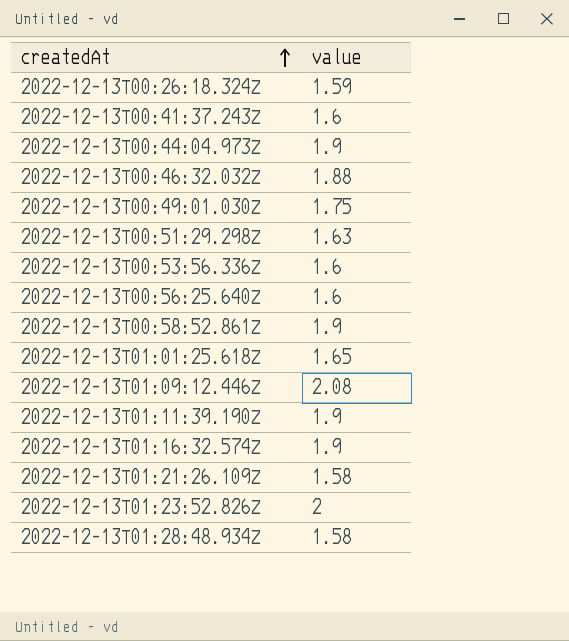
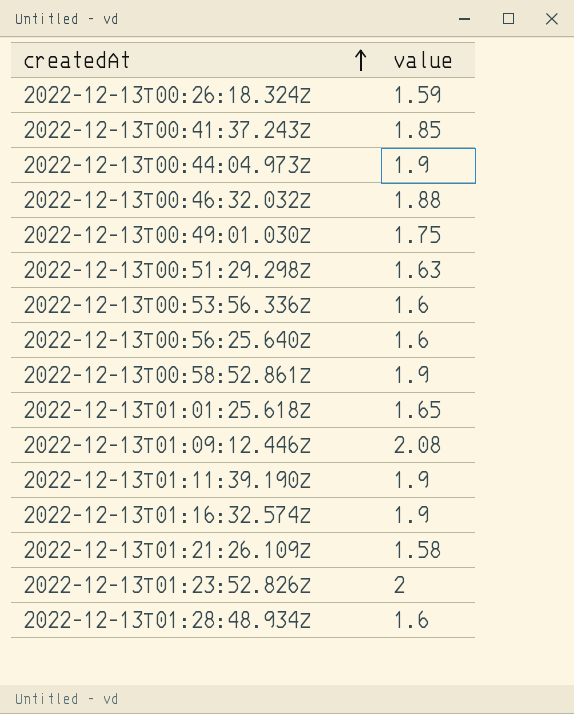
2022-12-13T00:41:37.243Z | value: 1.6 -> 1.85
2022-12-13T01:28:48.934Z | value: 1.58 -> 1.6

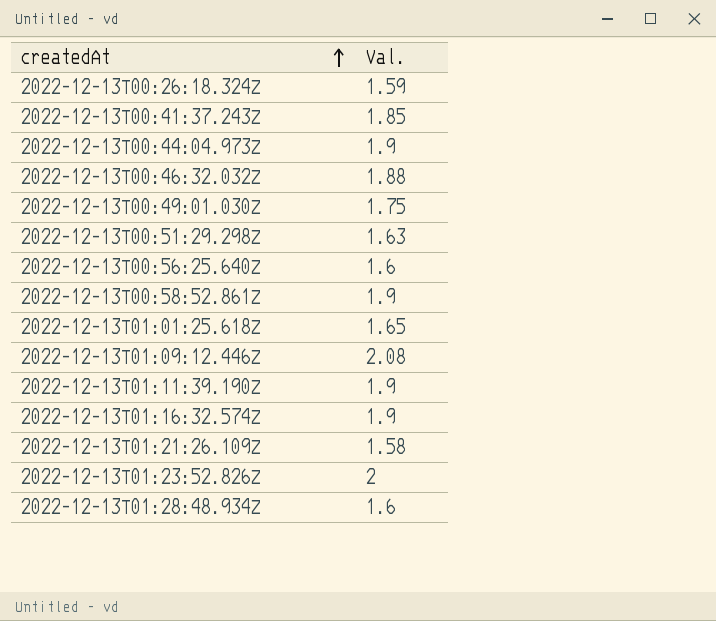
column name: value -> Val.
row 2022-12-13T00:53:56.336Z: 1.6 -> none

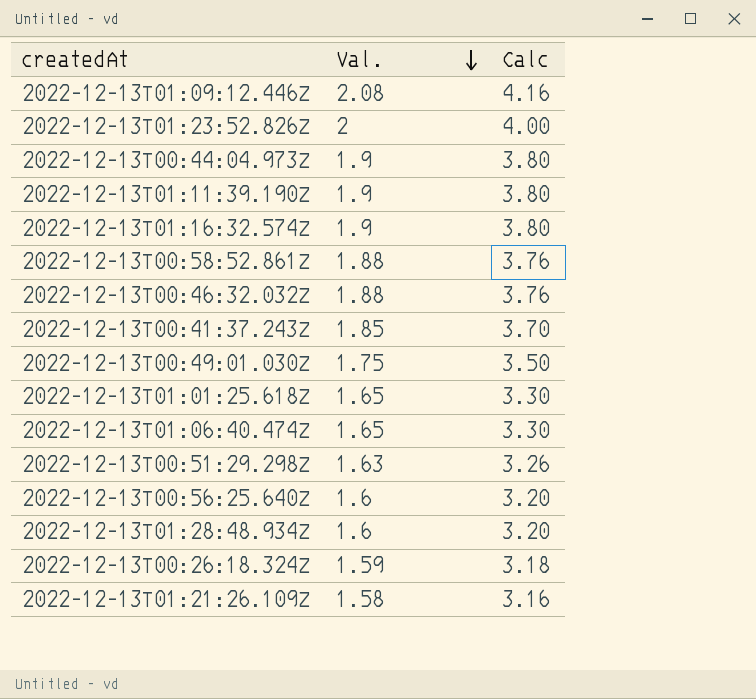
row order: createdAt ascending -> Val. descending
column Calc | formula: none -> [Val.] * 2
2022-12-13T00:58:52.861Z | Val.: 1.9 -> 1.88
row 2022-12-13T01:06:40.474Z: none -> 1.65 | 3.30

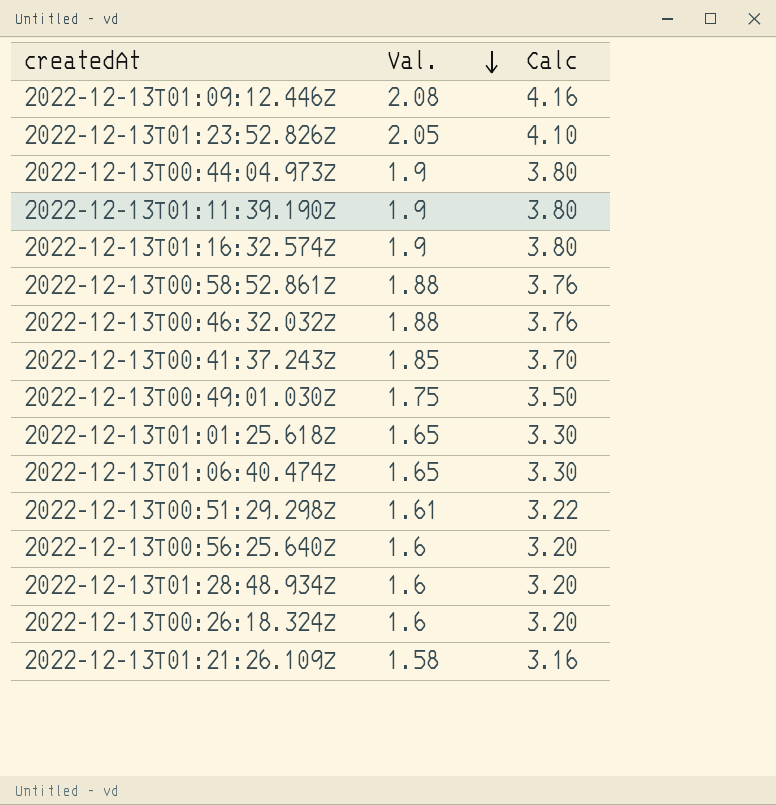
2022-12-13T01:23:52.826Z | Val.: 2 -> 2.05
2022-12-13T01:23:52.826Z | Calc: 4.00 -> 4.10
2022-12-13T00:51:29.298Z | Val.: 1.63 -> 1.61
2022-12-13T00:51:29.298Z | Calc: 3.26 -> 3.22
2022-12-13T00:26:18.324Z | Val.: 1.59 -> 1.6
2022-12-13T00:26:18.324Z | Calc: 3.18 -> 3.20

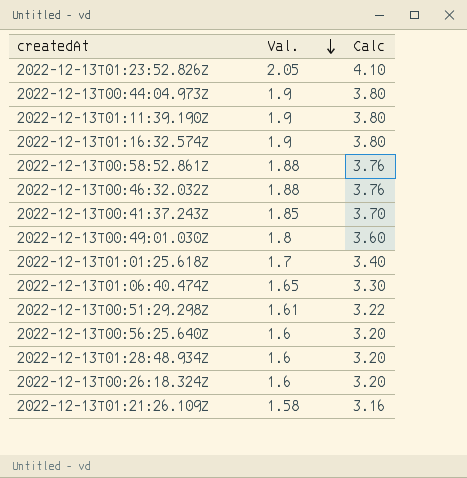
row 2022-12-13T01:09:12.446Z: 2.08 | 4.16 -> none
2022-12-13T00:49:01.030Z | Val.: 1.75 -> 1.8
2022-12-13T00:49:01.030Z | Calc: 3.50 -> 3.60
2022-12-13T01:01:25.618Z | Val.: 1.65 -> 1.7
2022-12-13T01:01:25.618Z | Calc: 3.30 -> 3.40

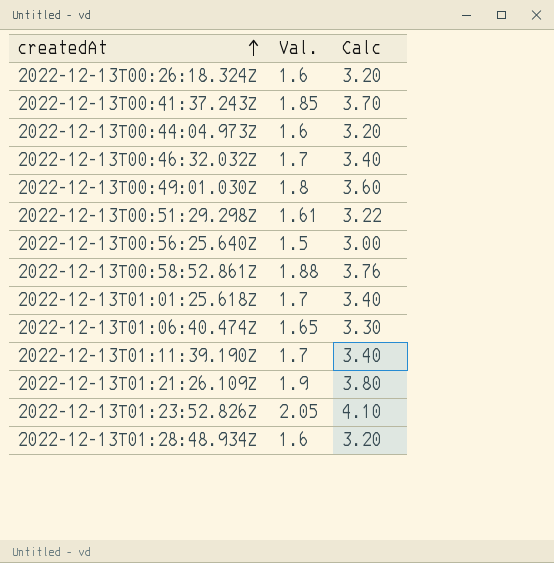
row order: Val. descending -> createdAt ascending
row 2022-12-13T01:16:32.574Z: 1.9 | 3.80 -> none
2022-12-13T00:44:04.973Z | Val.: 1.9 -> 1.6
2022-12-13T00:44:04.973Z | Calc: 3.80 -> 3.20
2022-12-13T00:46:32.032Z | Val.: 1.88 -> 1.7
2022-12-13T00:46:32.032Z | Calc: 3.76 -> 3.40
2022-12-13T00:56:25.640Z | Val.: 1.6 -> 1.5
2022-12-13T00:56:25.640Z | Calc: 3.20 -> 3.00
2022-12-13T01:11:39.190Z | Val.: 1.9 -> 1.7
2022-12-13T01:11:39.190Z | Calc: 3.80 -> 3.40
2022-12-13T01:21:26.109Z | Val.: 1.58 -> 1.9
2022-12-13T01:21:26.109Z | Calc: 3.16 -> 3.80

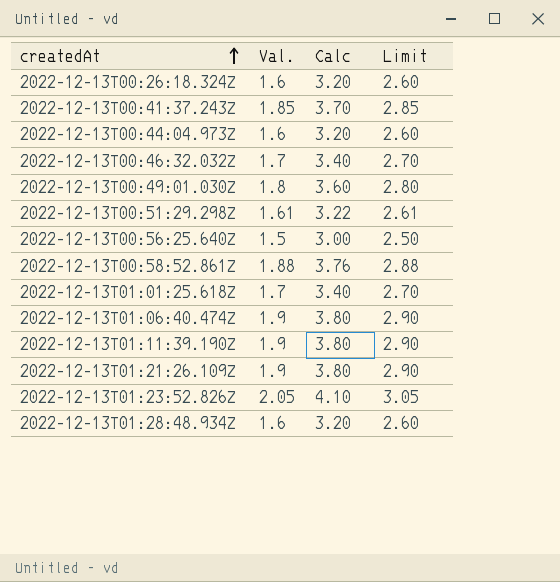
column Limit | formula: none -> [Val.] + 1
2022-12-13T01:06:40.474Z | Val.: 1.65 -> 1.9
2022-12-13T01:06:40.474Z | Calc: 3.30 -> 3.80
2022-12-13T01:11:39.190Z | Val.: 1.7 -> 1.9
2022-12-13T01:11:39.190Z | Calc: 3.40 -> 3.80

